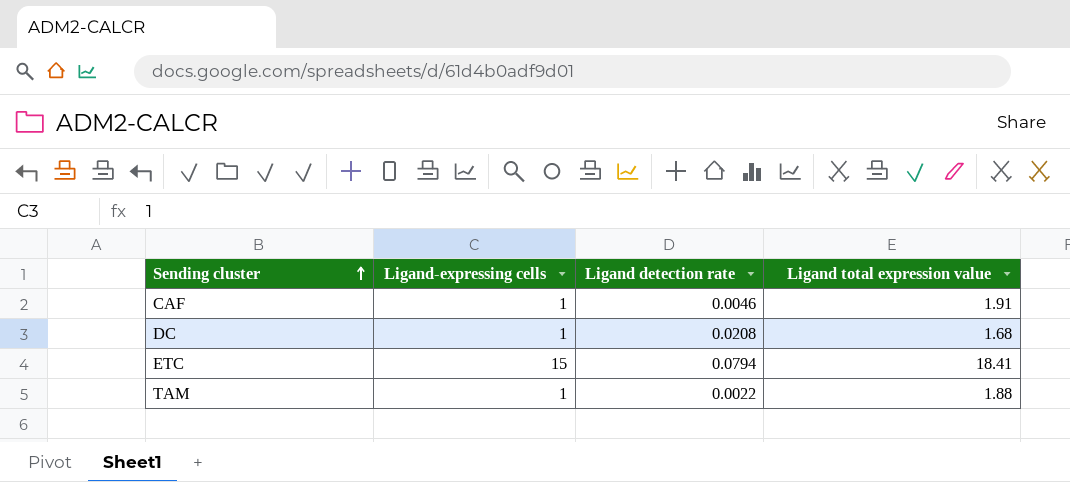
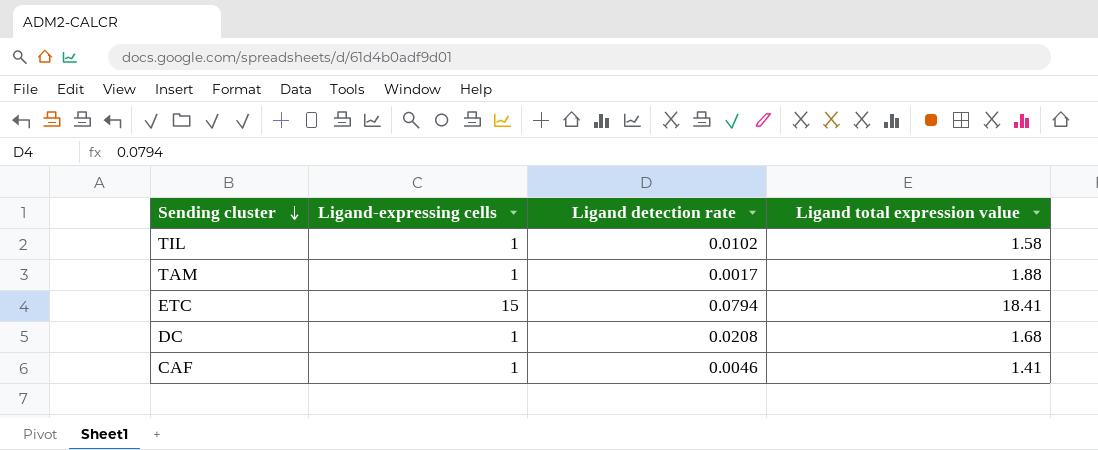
row order: Sending cluster ascending -> Sending cluster descending
row TIL: none -> 1 | 0.0102 | 1.58
TAM | Ligand detection rate: 0.0022 -> 0.0017
CAF | Ligand total expression value: 1.91 -> 1.41

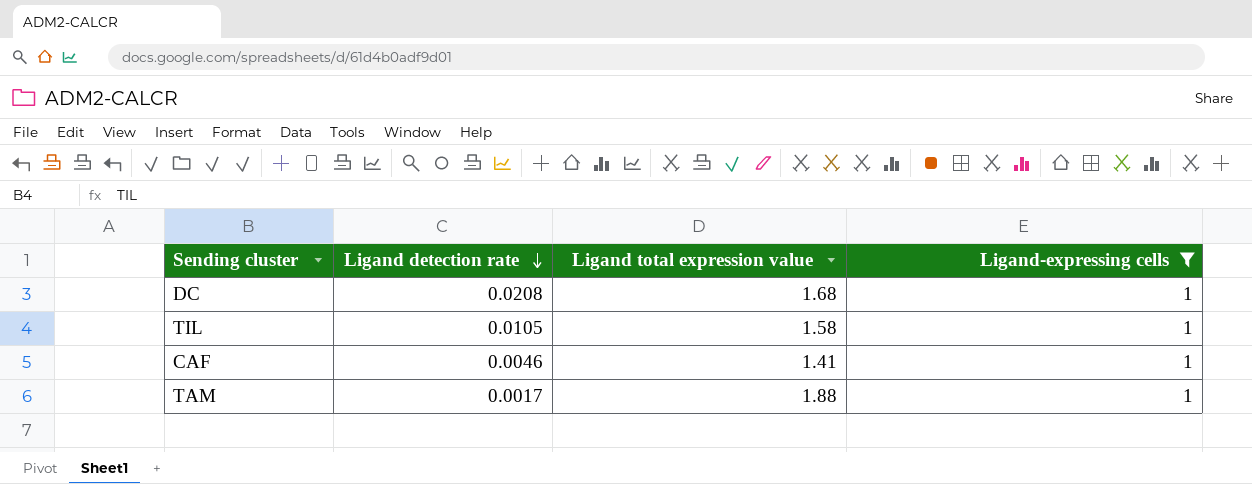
filter: none -> Ligand-expressing cells = 1
row order: Sending cluster descending -> Ligand detection rate descending
column Ligand-expressing cells | position: 2 -> 4
TIL | Ligand detection rate: 0.0102 -> 0.0105

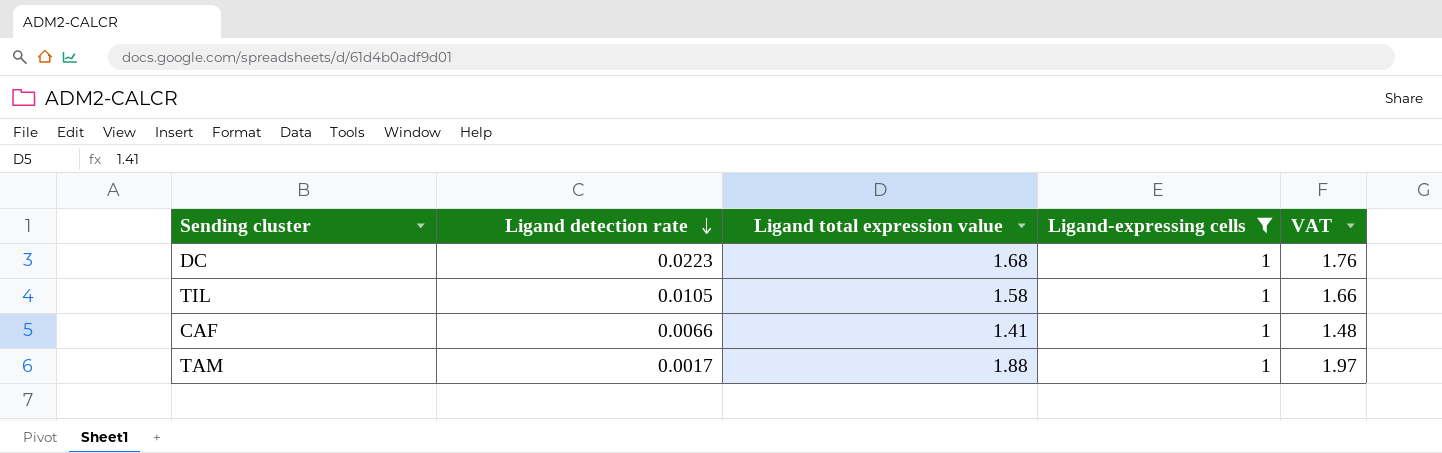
column VAT | formula: none -> [Ligand total expression value] * 1.05
DC | Ligand detection rate: 0.0208 -> 0.0223
CAF | Ligand detection rate: 0.0046 -> 0.0066

